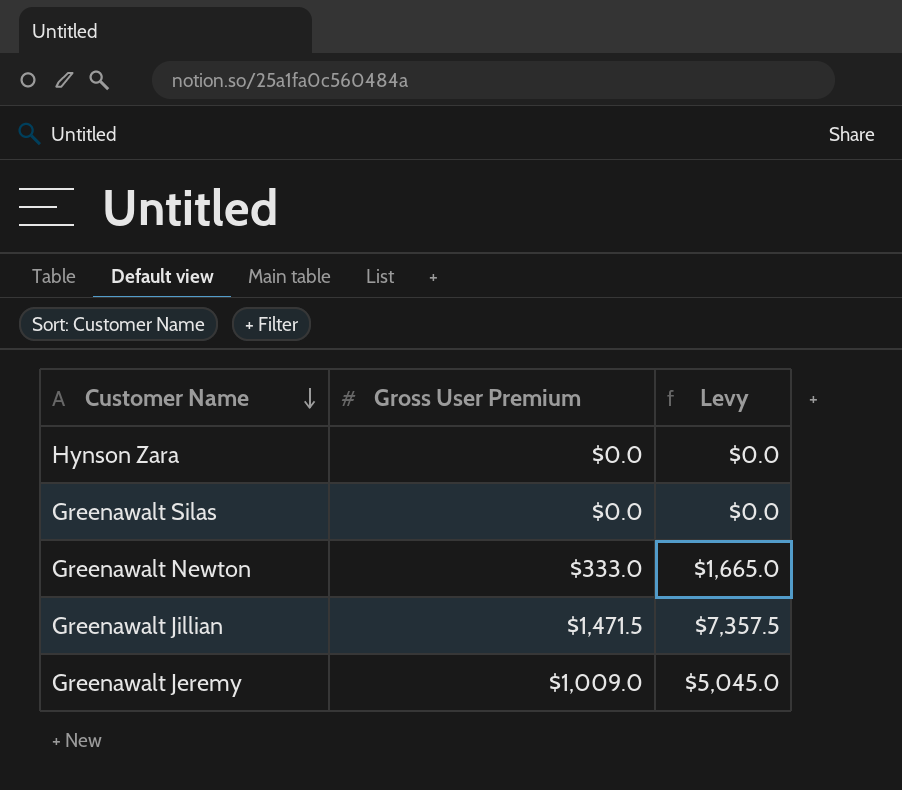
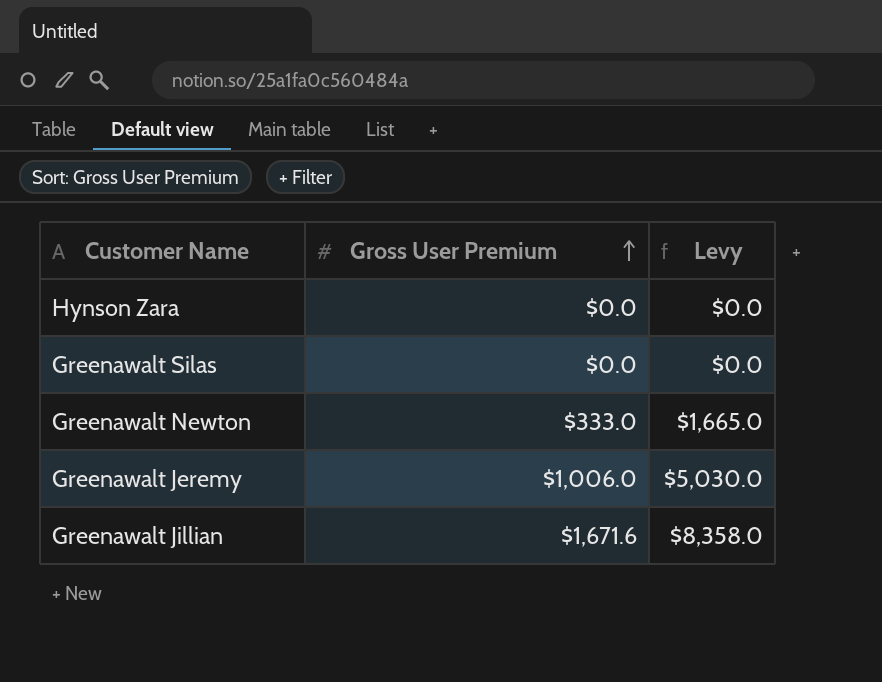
row order: Customer Name descending -> Gross User Premium ascending
Greenawalt Jeremy | Gross User Premium: $1,009.0 -> $1,006.0
Greenawalt Jeremy | Levy: $5,045.0 -> $5,030.0
Greenawalt Jillian | Gross User Premium: $1,471.5 -> $1,671.6
Greenawalt Jillian | Levy: $7,357.5 -> $8,358.0

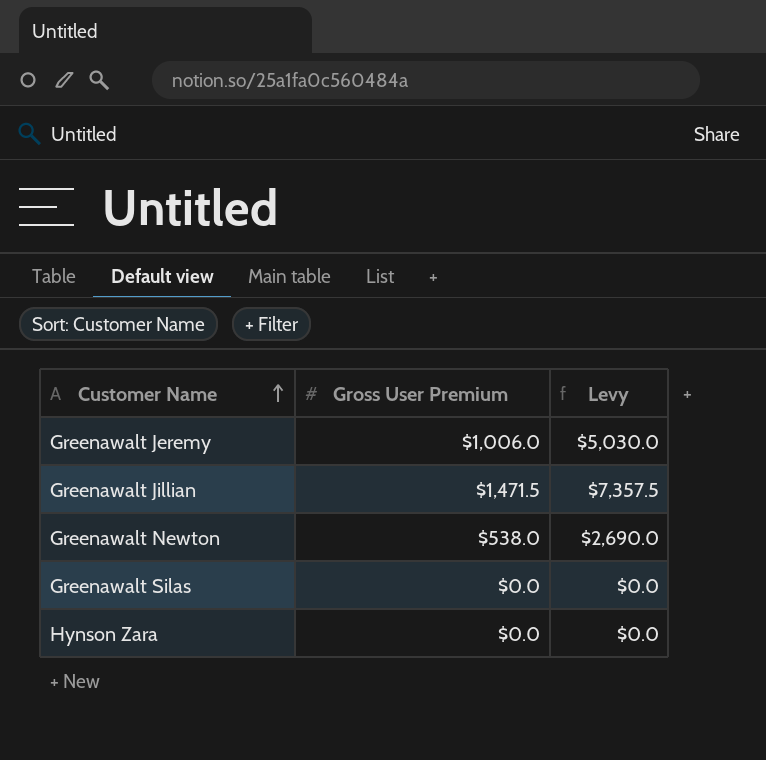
row order: Gross User Premium ascending -> Customer Name ascending
Greenawalt Jillian | Gross User Premium: $1,671.6 -> $1,471.5
Greenawalt Jillian | Levy: $8,358.0 -> $7,357.5
Greenawalt Newton | Gross User Premium: $333.0 -> $538.0
Greenawalt Newton | Levy: $1,665.0 -> $2,690.0

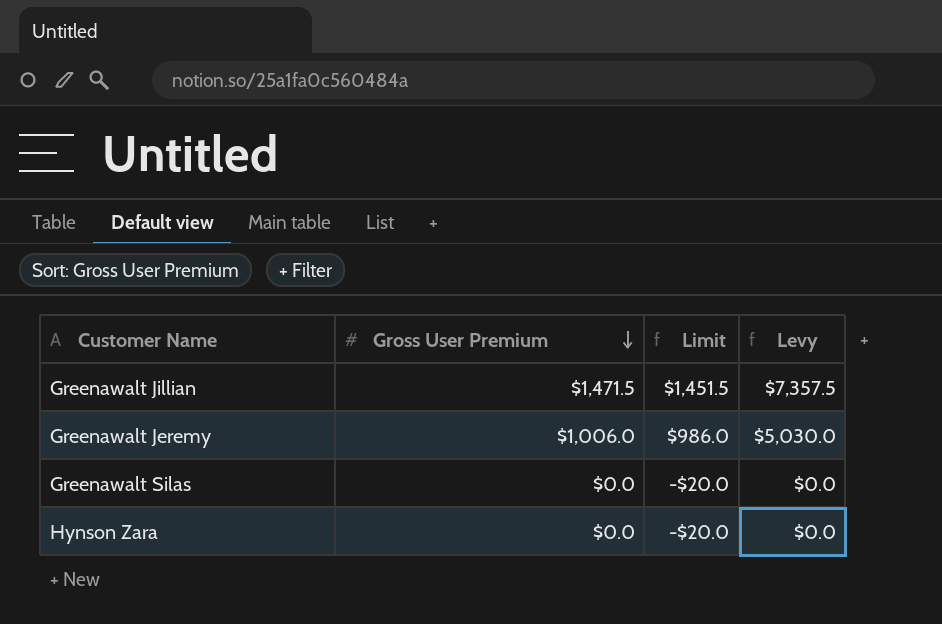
row order: Customer Name ascending -> Gross User Premium descending
column Limit | formula: none -> [Gross User Premium] - 20
row Greenawalt Newton: $538.0 | $2,690.0 -> none

